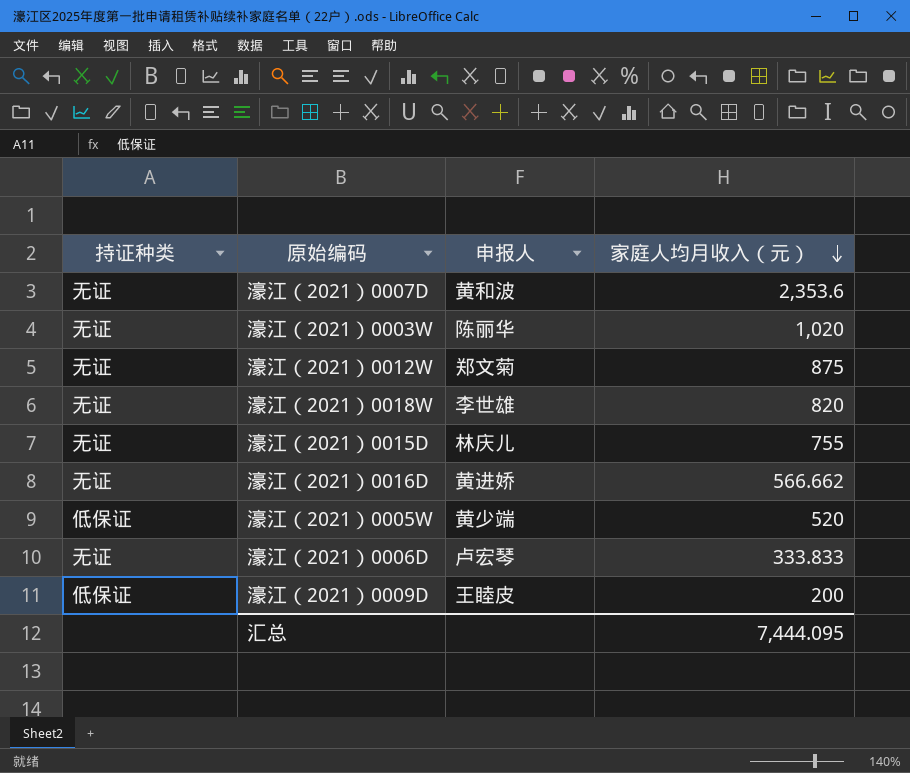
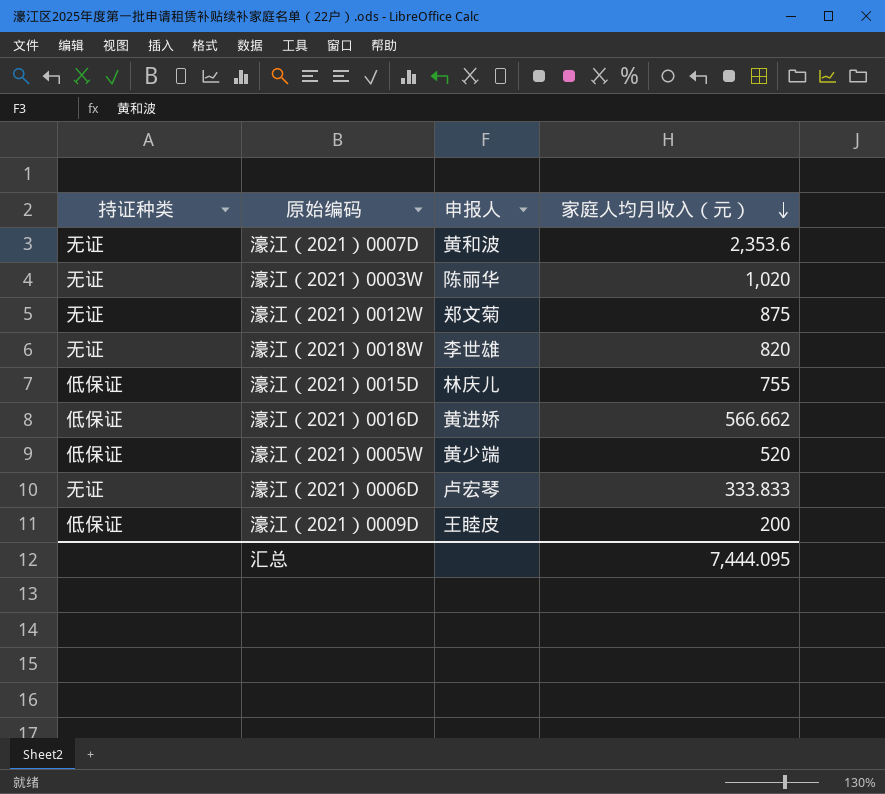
濠江（2021）0015D | 持证种类: 无证 -> 低保证
濠江（2021）0016D | 持证种类: 无证 -> 低保证

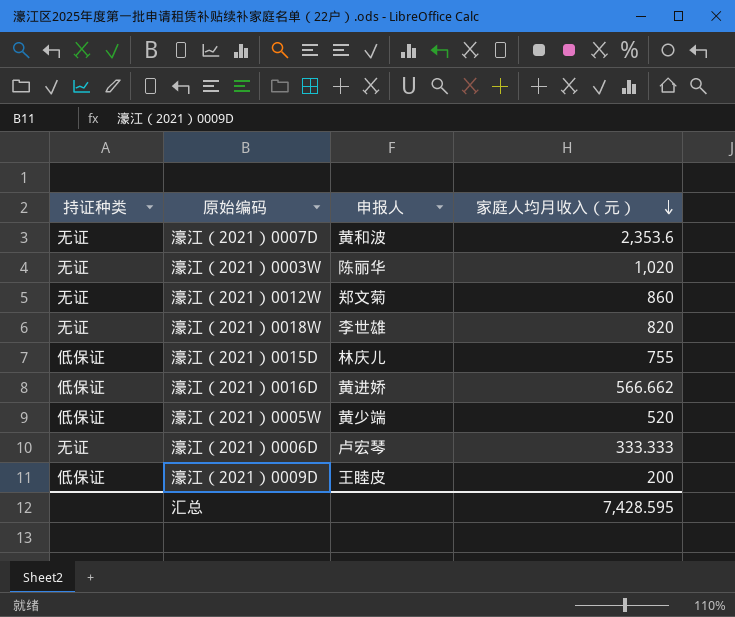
濠江（2021）0012W | 家庭人均月收入（元）: 875 -> 860
濠江（2021）0006D | 家庭人均月收入（元）: 333.833 -> 333.333
汇总 | 家庭人均月收入（元）: 7,444.095 -> 7,428.595

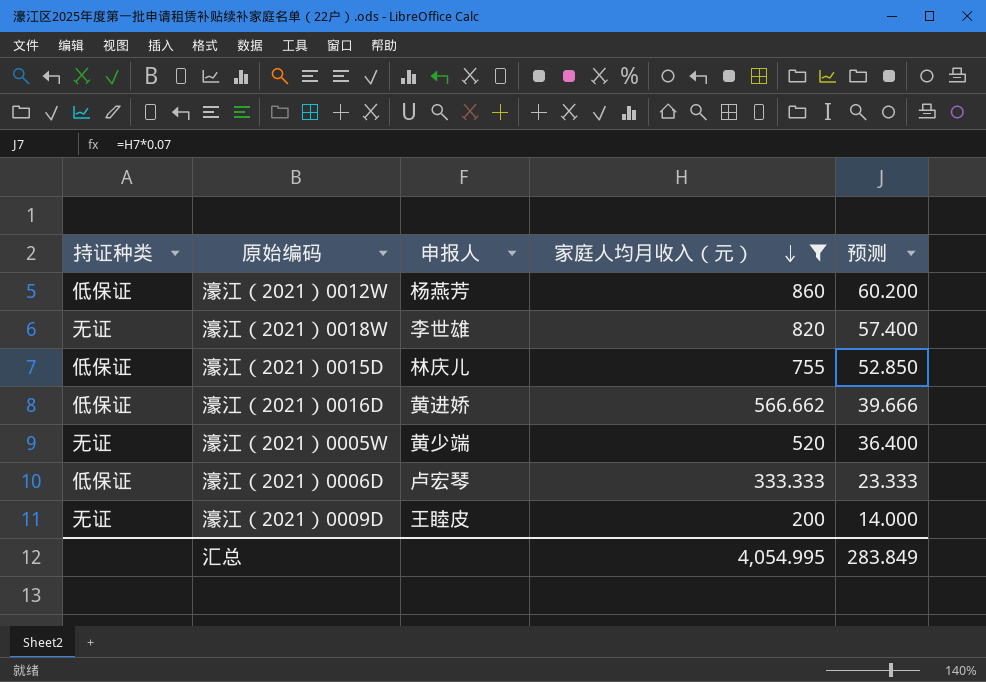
filter: none -> 家庭人均月收入（元） <= 860
column 预测 | formula: none -> [家庭人均月收入（元）] * 0.07
濠江（2021）0012W | 持证种类: 无证 -> 低保证
濠江（2021）0012W | 申报人: 郑文菊 -> 杨燕芳
濠江（2021）0005W | 持证种类: 低保证 -> 无证
濠江（2021）0006D | 持证种类: 无证 -> 低保证
濠江（2021）0009D | 持证种类: 低保证 -> 无证
汇总 | 家庭人均月收入（元）: 7,428.595 -> 4,054.995

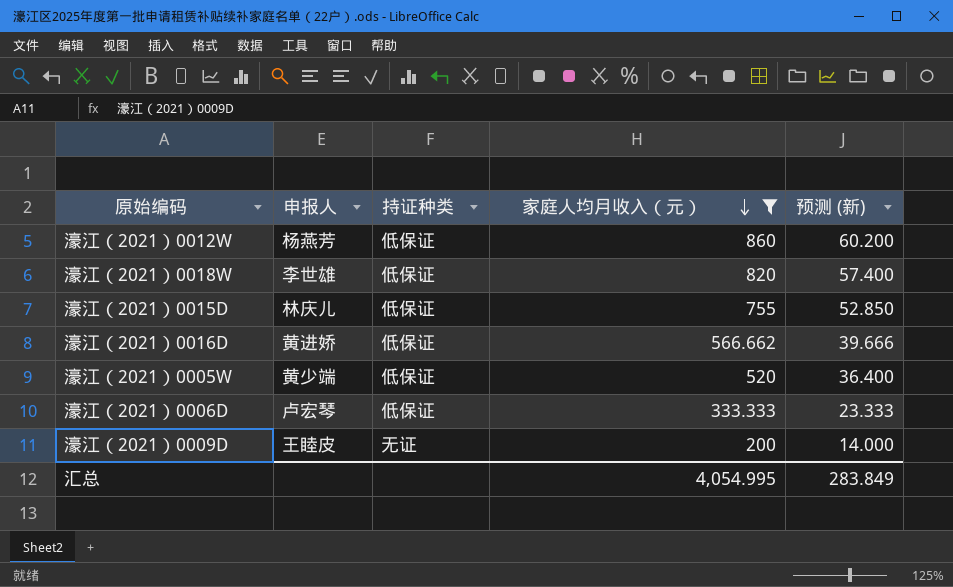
column 持证种类 | position: 1 -> 3
column name: 预测 -> 预测 (新)
濠江（2021）0018W | 持证种类: 无证 -> 低保证
濠江（2021）0005W | 持证种类: 无证 -> 低保证

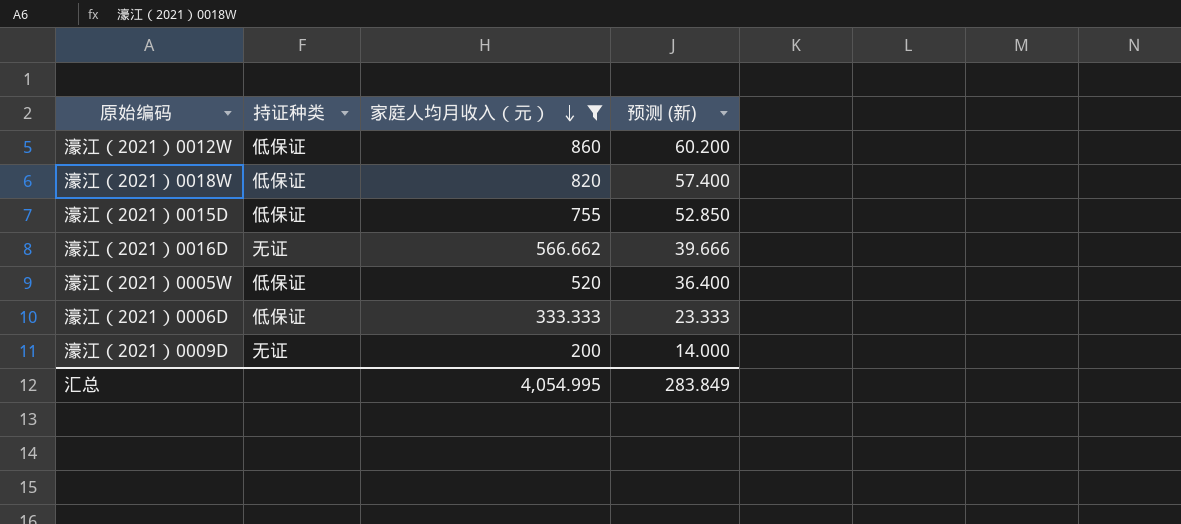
column 申报人 | position: 2 -> none
濠江（2021）0016D | 持证种类: 低保证 -> 无证

